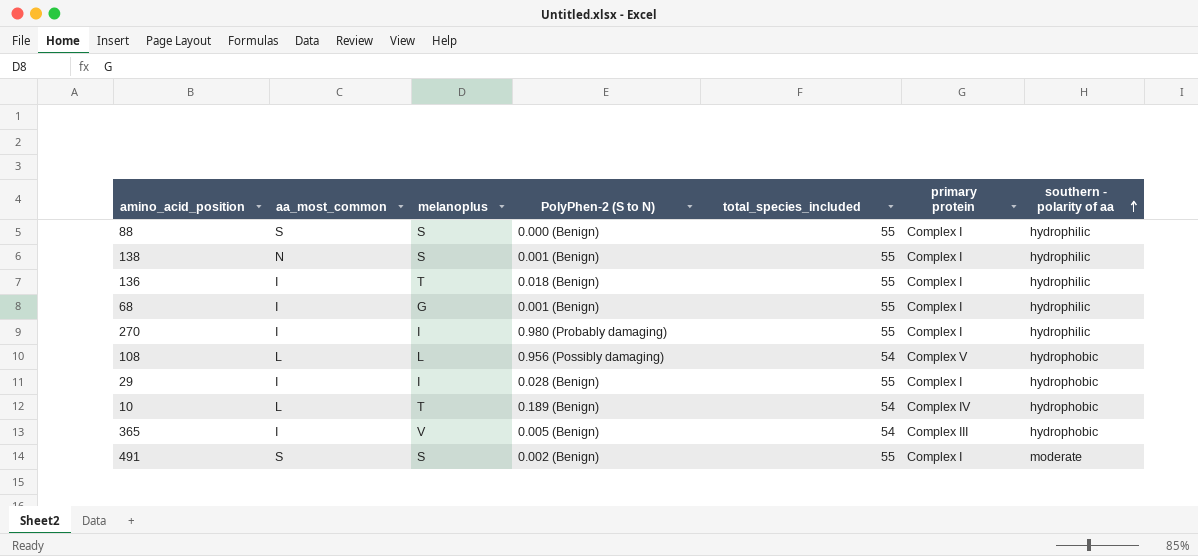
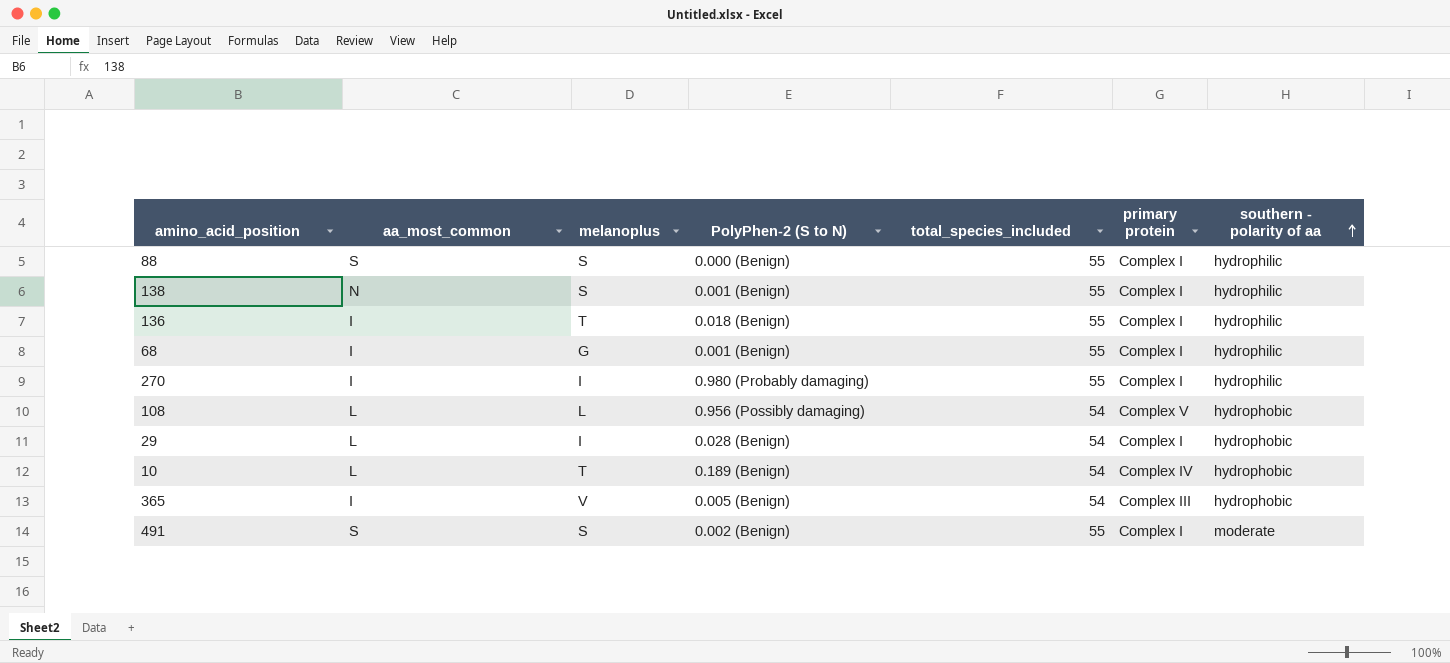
29 | aa_most_common: I -> L
29 | total_species_included: 55 -> 54

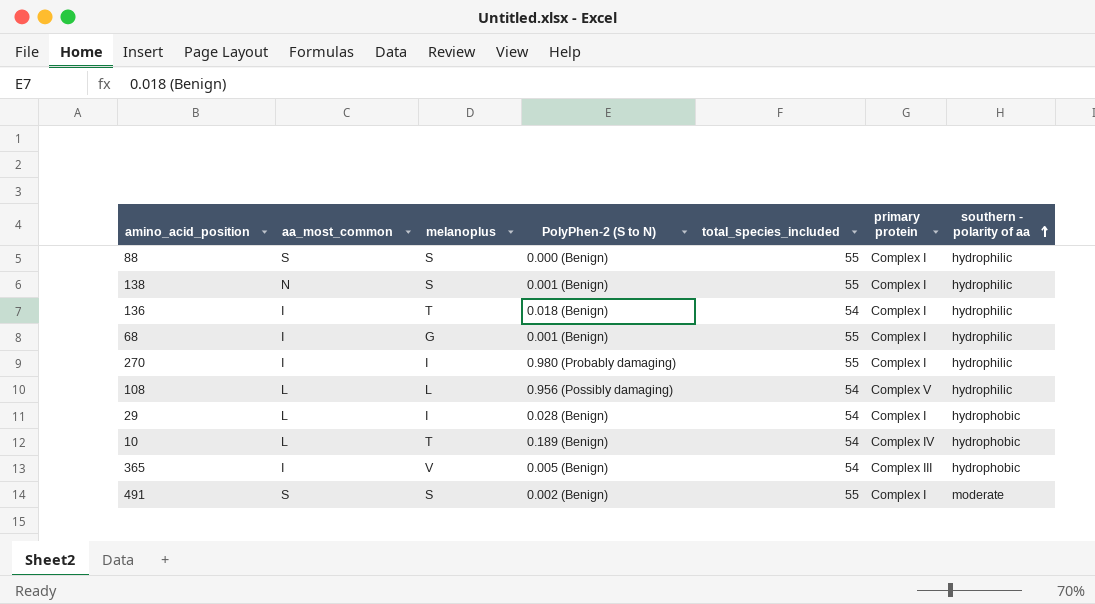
136 | total_species_included: 55 -> 54
108 | southern - polarity of aa: hydrophobic -> hydrophilic

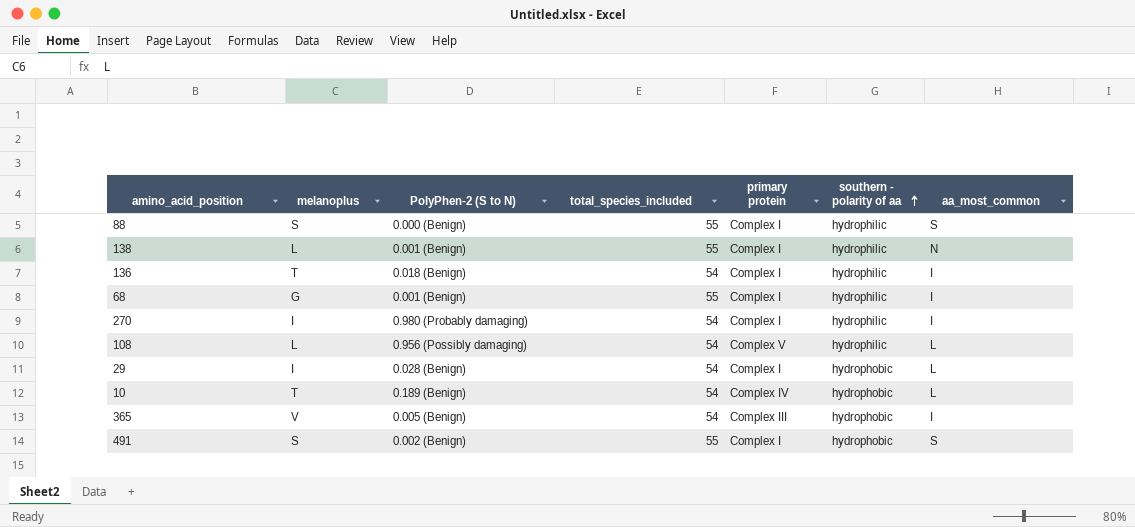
column aa_most_common | position: 2 -> 7
138 | melanoplus: S -> L
270 | total_species_included: 55 -> 54
491 | southern - polarity of aa: moderate -> hydrophobic

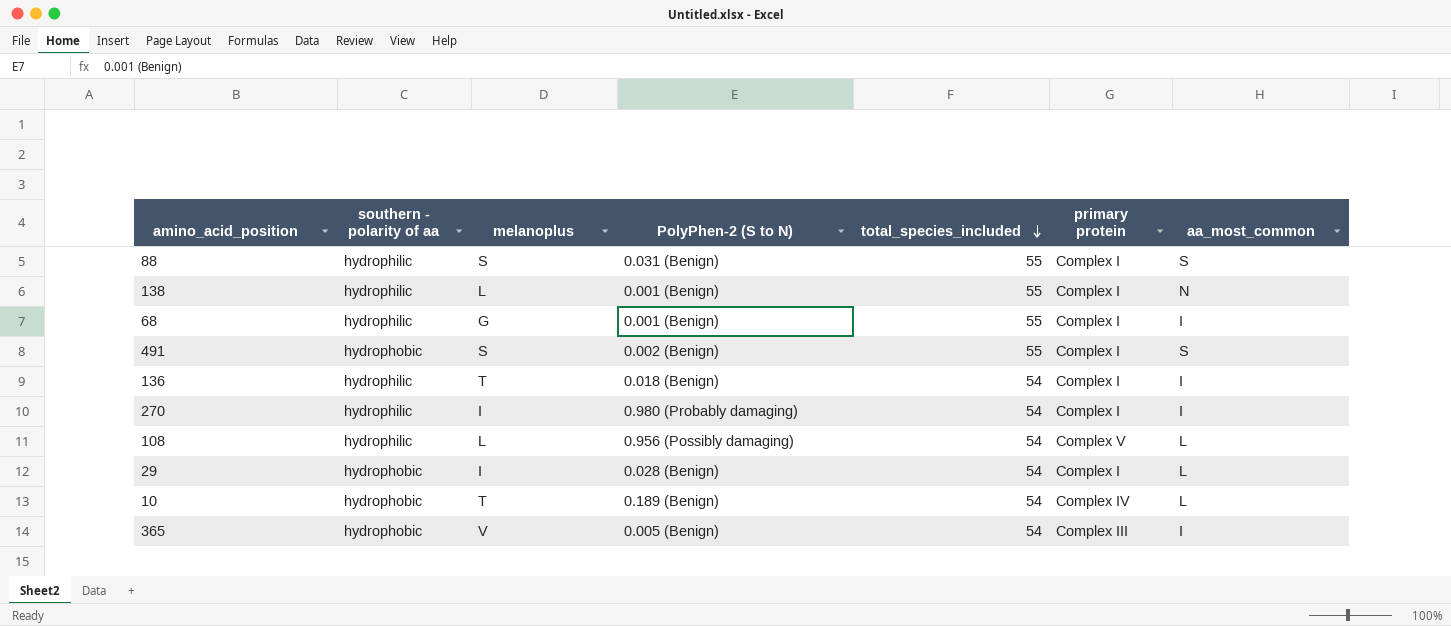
row order: southern - polarity of aa ascending -> total_species_included descending
column southern - polarity of aa | position: 6 -> 2
88 | PolyPhen-2 (S to N): 0.000 (Benign) -> 0.031 (Benign)

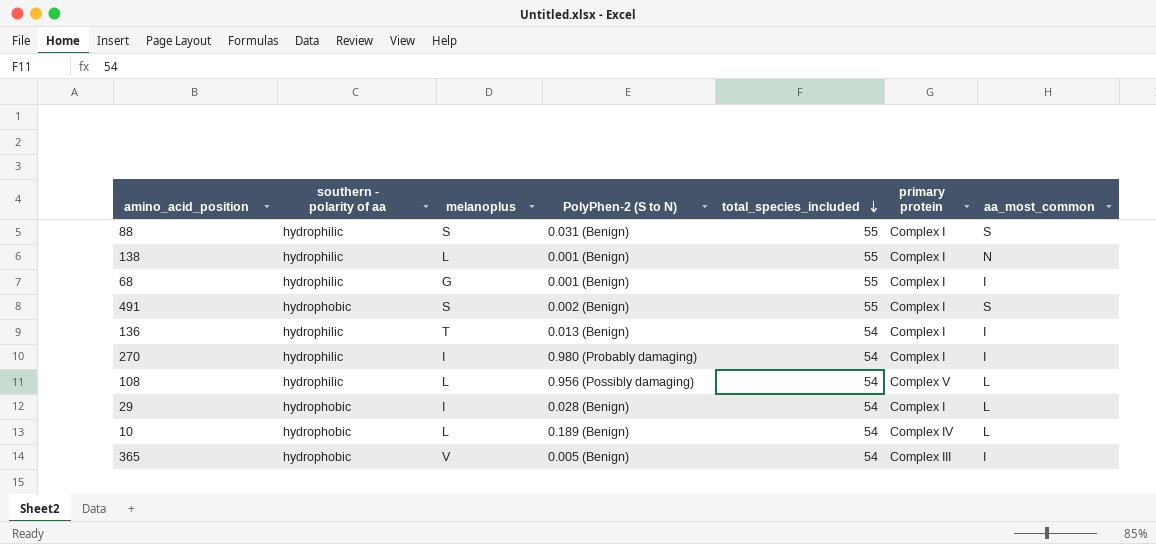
136 | PolyPhen-2 (S to N): 0.018 (Benign) -> 0.013 (Benign)
10 | melanoplus: T -> L

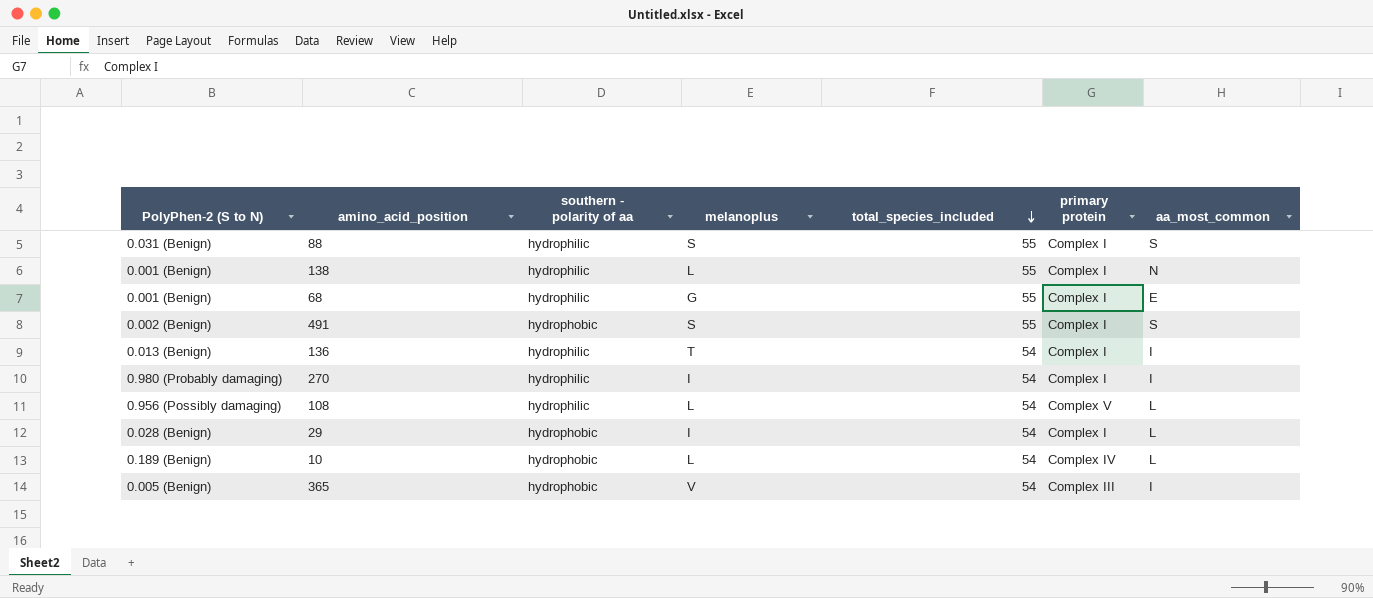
column PolyPhen-2 (S to N) | position: 4 -> 1
68 | aa_most_common: I -> E

